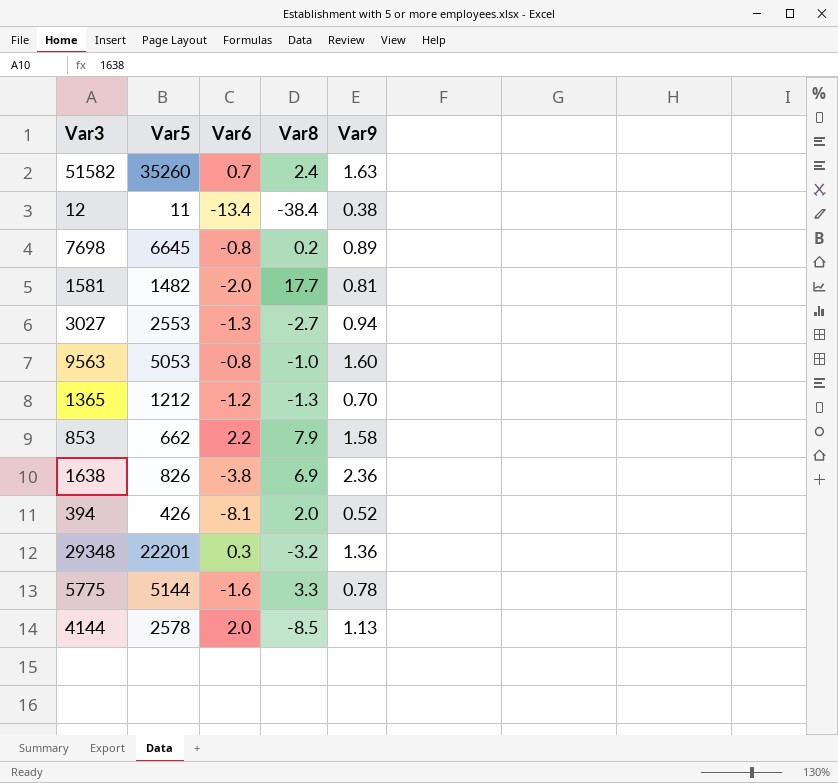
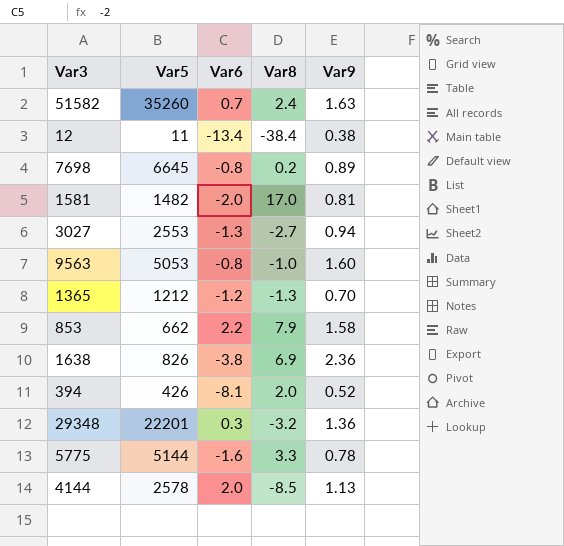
1581 | Var8: 17.7 -> 17.0

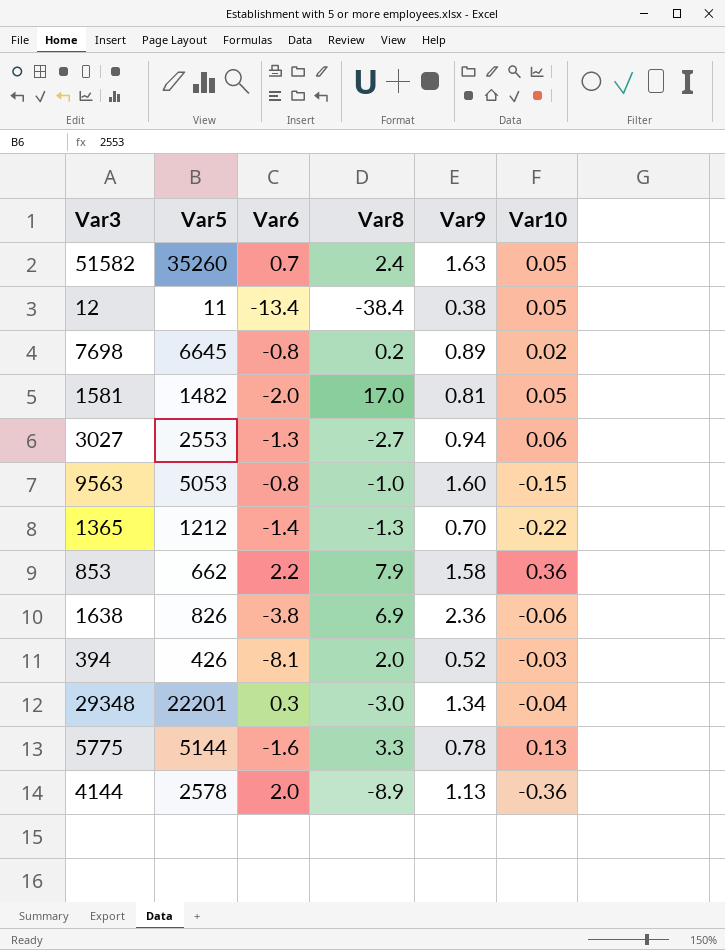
column Var10 | position: none -> 6
1365 | Var6: -1.2 -> -1.4
29348 | Var8: -3.2 -> -3.0
29348 | Var9: 1.36 -> 1.34
4144 | Var8: -8.5 -> -8.9

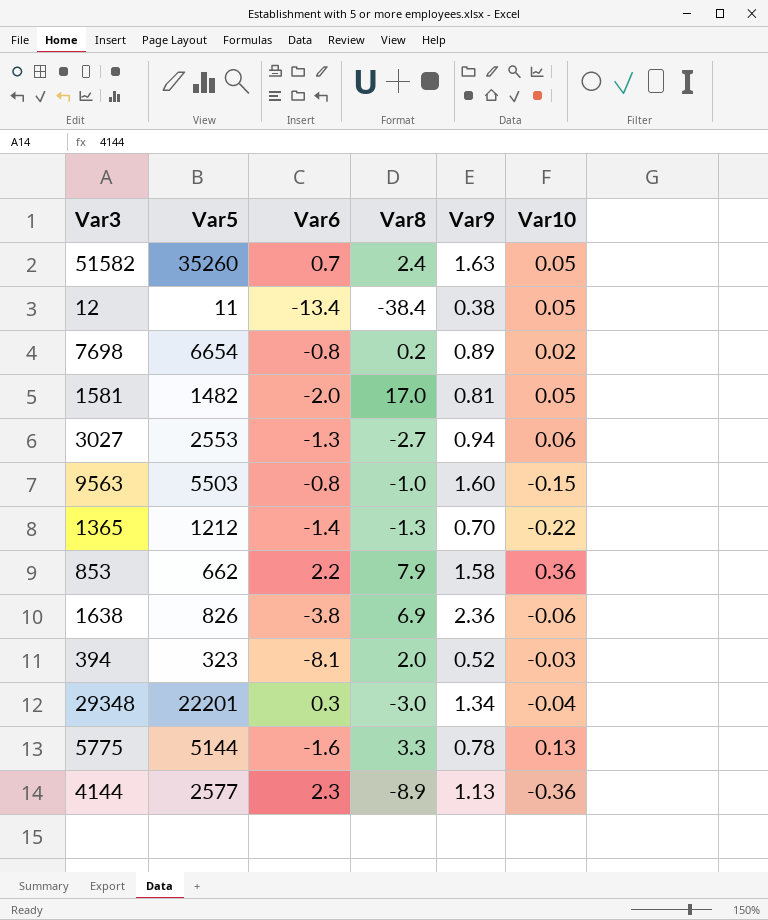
7698 | Var5: 6645 -> 6654
9563 | Var5: 5053 -> 5503
394 | Var5: 426 -> 323
4144 | Var5: 2578 -> 2577
4144 | Var6: 2.0 -> 2.3

